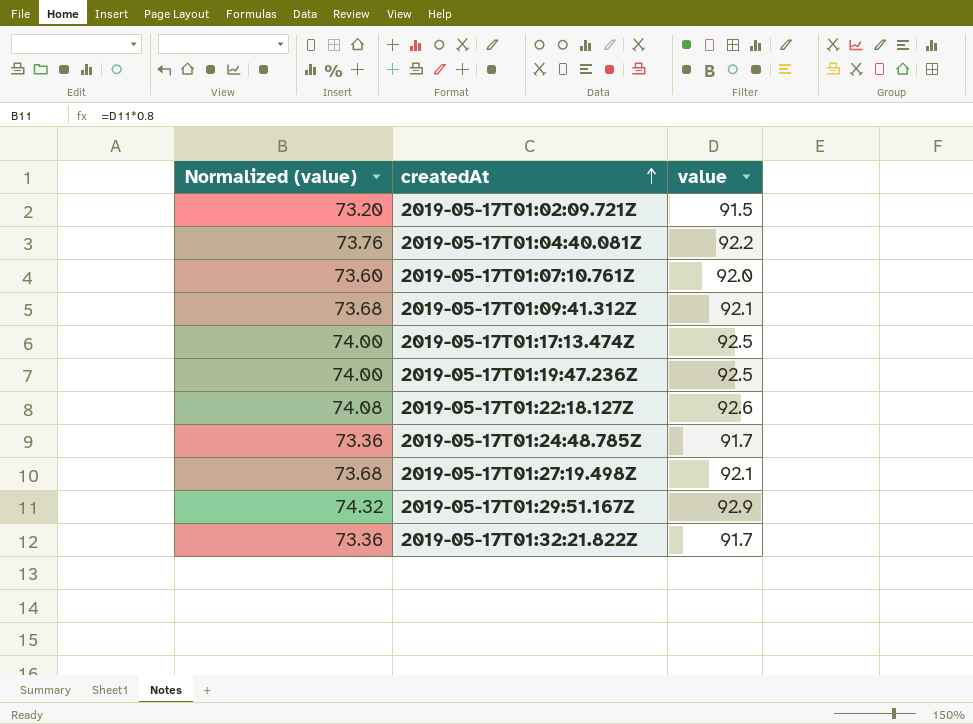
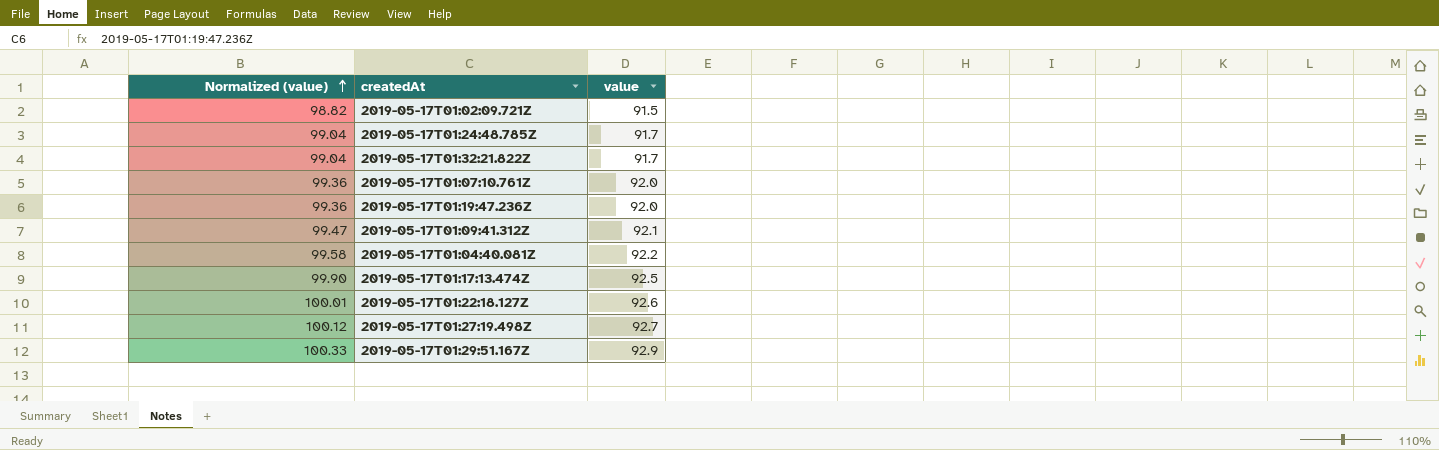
row order: createdAt ascending -> Normalized (value) ascending
column Normalized (value) | formula: [value] * 0.8 -> [value] * 1.08
2019-05-17T01:19:47.236Z | value: 92.5 -> 92.0
2019-05-17T01:27:19.498Z | value: 92.1 -> 92.7

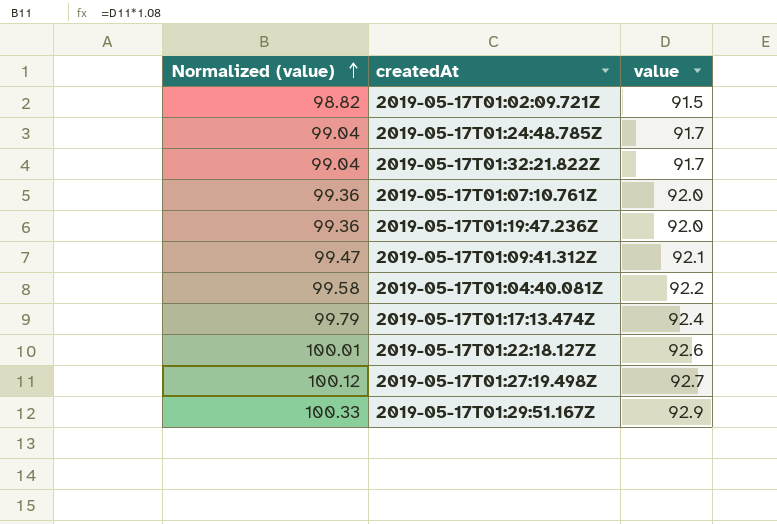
2019-05-17T01:17:13.474Z | Normalized (value): 99.90 -> 99.79
2019-05-17T01:17:13.474Z | value: 92.5 -> 92.4

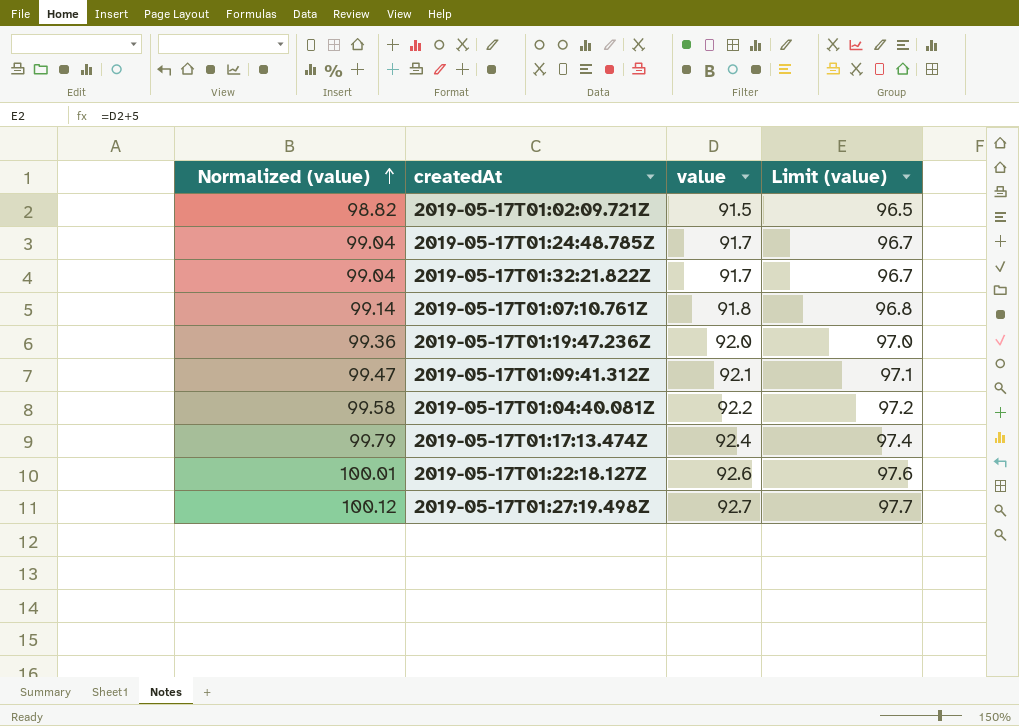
column Limit (value) | formula: none -> [value] + 5
row 2019-05-17T01:29:51.167Z: 100.33 | 92.9 -> none
2019-05-17T01:07:10.761Z | Normalized (value): 99.36 -> 99.14
2019-05-17T01:07:10.761Z | value: 92.0 -> 91.8

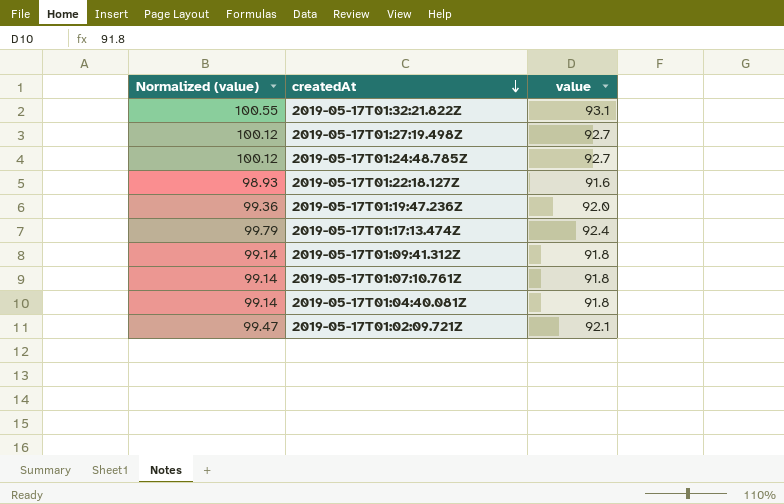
row order: Normalized (value) ascending -> createdAt descending
column Limit (value) | formula: [value] + 5 -> none
2019-05-17T01:32:21.822Z | Normalized (value): 99.04 -> 100.55
2019-05-17T01:32:21.822Z | value: 91.7 -> 93.1
2019-05-17T01:24:48.785Z | Normalized (value): 99.04 -> 100.12
2019-05-17T01:24:48.785Z | value: 91.7 -> 92.7
2019-05-17T01:22:18.127Z | Normalized (value): 100.01 -> 98.93
2019-05-17T01:22:18.127Z | value: 92.6 -> 91.6
2019-05-17T01:09:41.312Z | Normalized (value): 99.47 -> 99.14
2019-05-17T01:09:41.312Z | value: 92.1 -> 91.8
2019-05-17T01:04:40.081Z | Normalized (value): 99.58 -> 99.14
2019-05-17T01:04:40.081Z | value: 92.2 -> 91.8
2019-05-17T01:02:09.721Z | Normalized (value): 98.82 -> 99.47
2019-05-17T01:02:09.721Z | value: 91.5 -> 92.1

